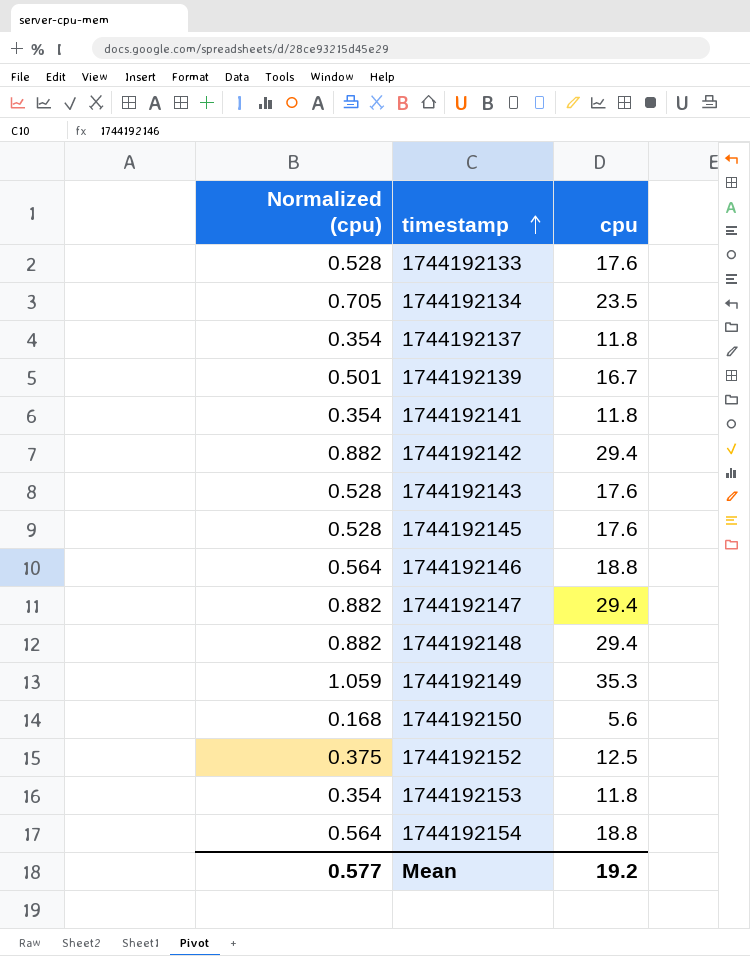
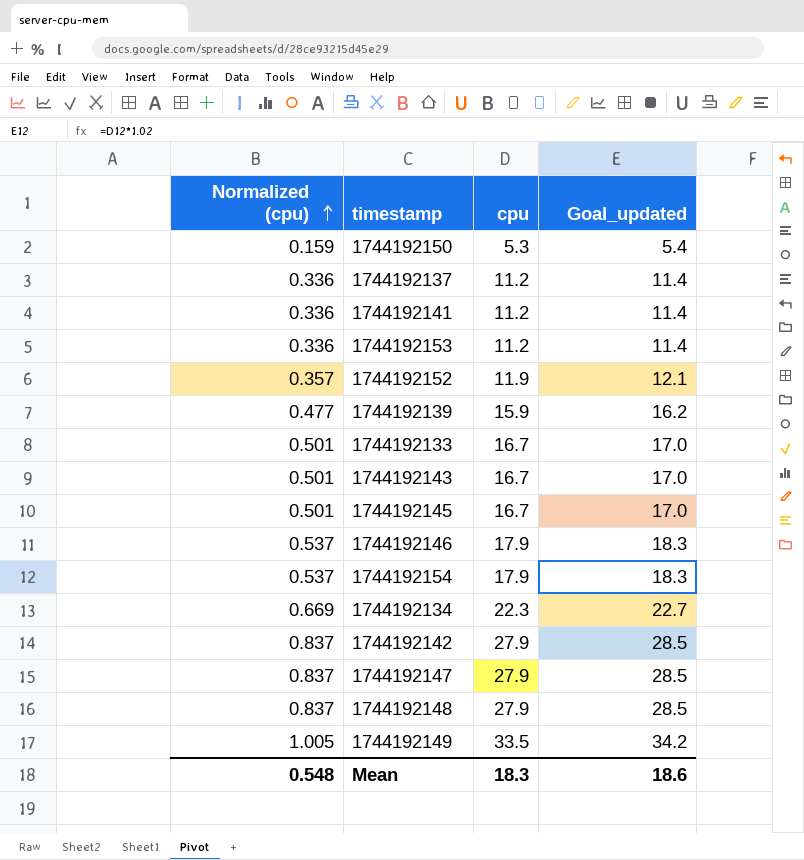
row order: timestamp ascending -> Normalized (cpu) ascending
column Goal_updated | formula: none -> [cpu] * 1.02
1744192150 | Normalized (cpu): 0.168 -> 0.159
1744192150 | cpu: 5.6 -> 5.3
1744192137 | Normalized (cpu): 0.354 -> 0.336
1744192137 | cpu: 11.8 -> 11.2
1744192141 | Normalized (cpu): 0.354 -> 0.336
1744192141 | cpu: 11.8 -> 11.2
1744192153 | Normalized (cpu): 0.354 -> 0.336
1744192153 | cpu: 11.8 -> 11.2
1744192152 | Normalized (cpu): 0.375 -> 0.357
1744192152 | cpu: 12.5 -> 11.9
1744192139 | Normalized (cpu): 0.501 -> 0.477
1744192139 | cpu: 16.7 -> 15.9
1744192133 | Normalized (cpu): 0.528 -> 0.501
1744192133 | cpu: 17.6 -> 16.7
1744192143 | Normalized (cpu): 0.528 -> 0.501
1744192143 | cpu: 17.6 -> 16.7
1744192145 | Normalized (cpu): 0.528 -> 0.501
1744192145 | cpu: 17.6 -> 16.7
1744192146 | Normalized (cpu): 0.564 -> 0.537
1744192146 | cpu: 18.8 -> 17.9
1744192154 | Normalized (cpu): 0.564 -> 0.537
1744192154 | cpu: 18.8 -> 17.9
1744192134 | Normalized (cpu): 0.705 -> 0.669
1744192134 | cpu: 23.5 -> 22.3
1744192142 | Normalized (cpu): 0.882 -> 0.837
1744192142 | cpu: 29.4 -> 27.9
1744192147 | Normalized (cpu): 0.882 -> 0.837
1744192147 | cpu: 29.4 -> 27.9
1744192148 | Normalized (cpu): 0.882 -> 0.837
1744192148 | cpu: 29.4 -> 27.9
1744192149 | Normalized (cpu): 1.059 -> 1.005
1744192149 | cpu: 35.3 -> 33.5
Mean | Normalized (cpu): 0.577 -> 0.548
Mean | cpu: 19.2 -> 18.3

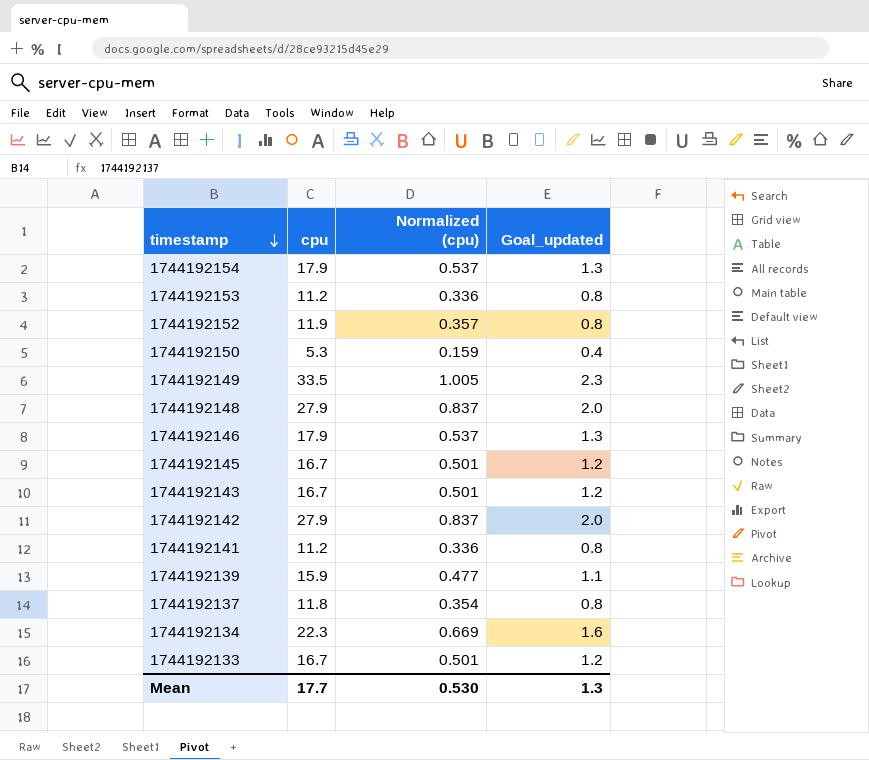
row order: Normalized (cpu) ascending -> timestamp descending
column Normalized (cpu) | position: 1 -> 3
column Goal_updated | formula: [cpu] * 1.02 -> [cpu] * 0.07
row 1744192147: 0.837 | 27.9 | 28.5 -> none
1744192137 | cpu: 11.2 -> 11.8
1744192137 | Normalized (cpu): 0.336 -> 0.354
Mean | cpu: 18.3 -> 17.7
Mean | Normalized (cpu): 0.548 -> 0.530
Mean | Goal_updated: 18.6 -> 1.3

